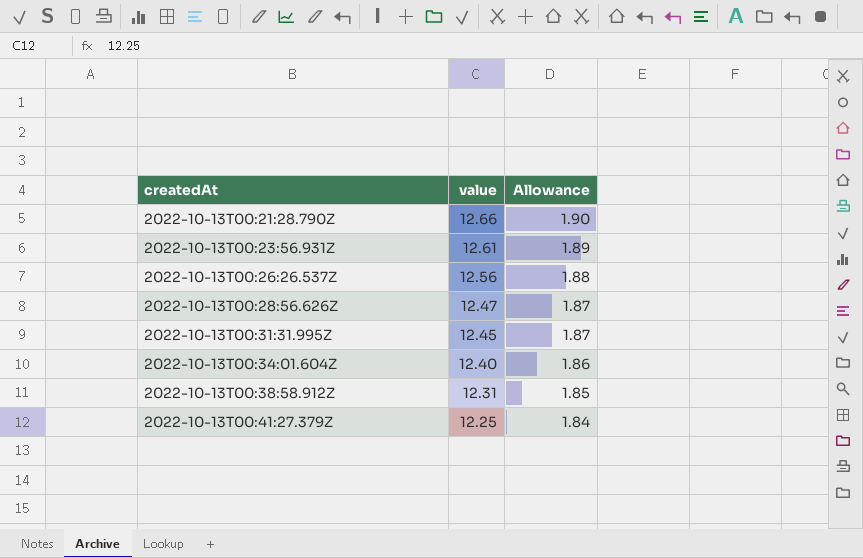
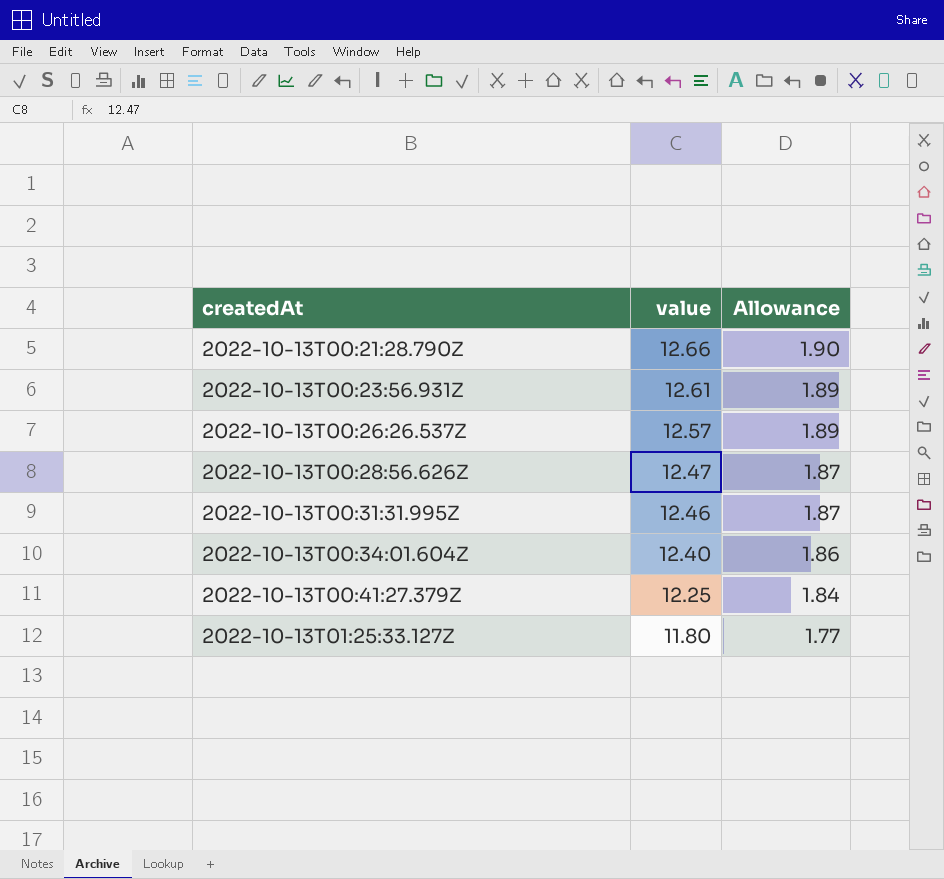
row 2022-10-13T00:38:58.912Z: 12.31 | 1.85 -> none
2022-10-13T00:26:26.537Z | value: 12.56 -> 12.57
2022-10-13T00:26:26.537Z | Allowance: 1.88 -> 1.89
2022-10-13T00:31:31.995Z | value: 12.45 -> 12.46
row 2022-10-13T01:25:33.127Z: none -> 11.80 | 1.77

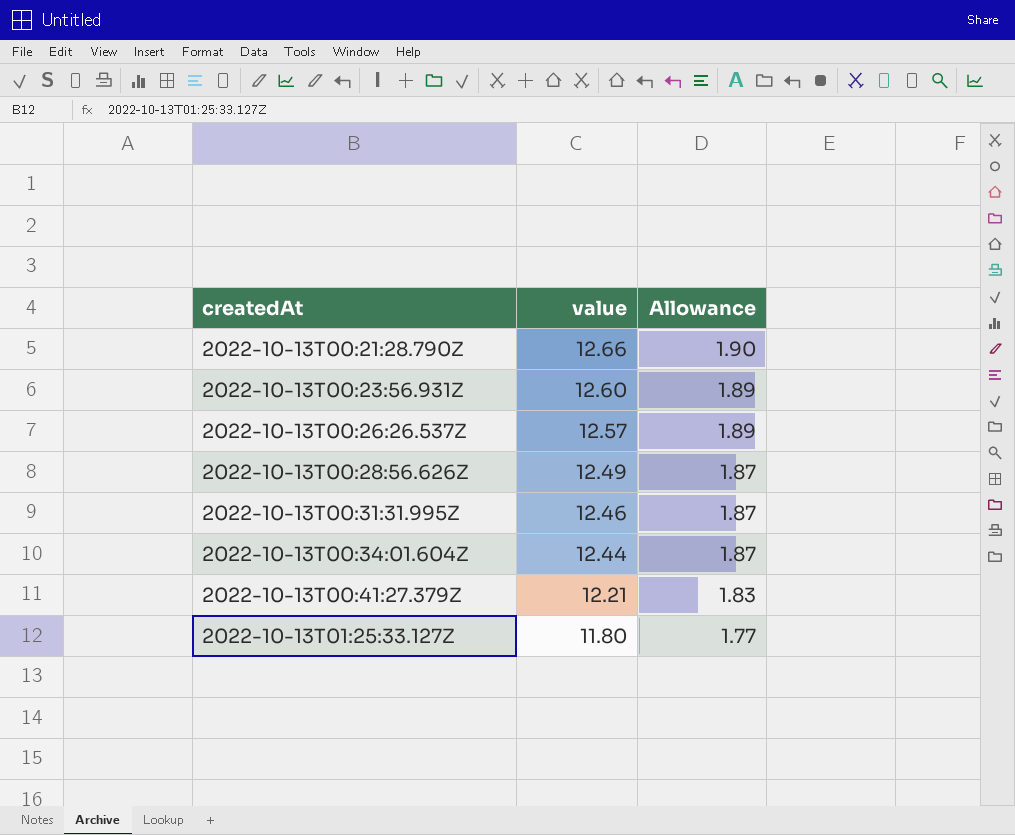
2022-10-13T00:23:56.931Z | value: 12.61 -> 12.60
2022-10-13T00:28:56.626Z | value: 12.47 -> 12.49
2022-10-13T00:34:01.604Z | value: 12.40 -> 12.44
2022-10-13T00:34:01.604Z | Allowance: 1.86 -> 1.87
2022-10-13T00:41:27.379Z | value: 12.25 -> 12.21
2022-10-13T00:41:27.379Z | Allowance: 1.84 -> 1.83

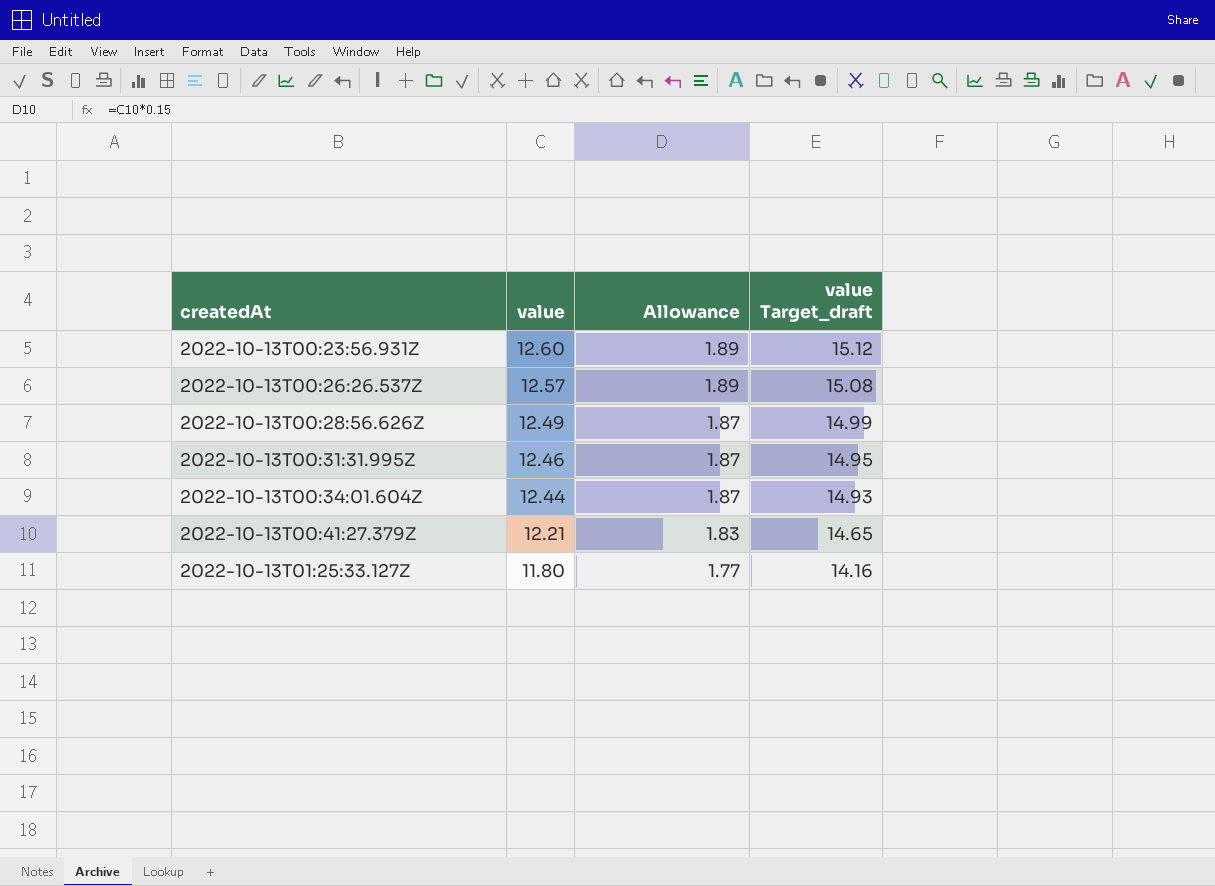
column value Target_draft | formula: none -> [value] * 1.2
row 2022-10-13T00:21:28.790Z: 12.66 | 1.90 -> none

